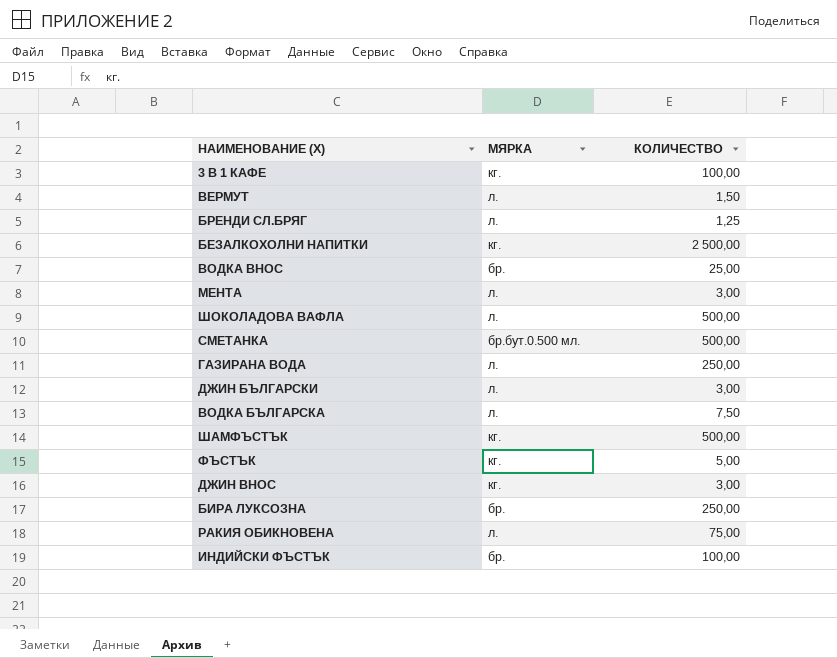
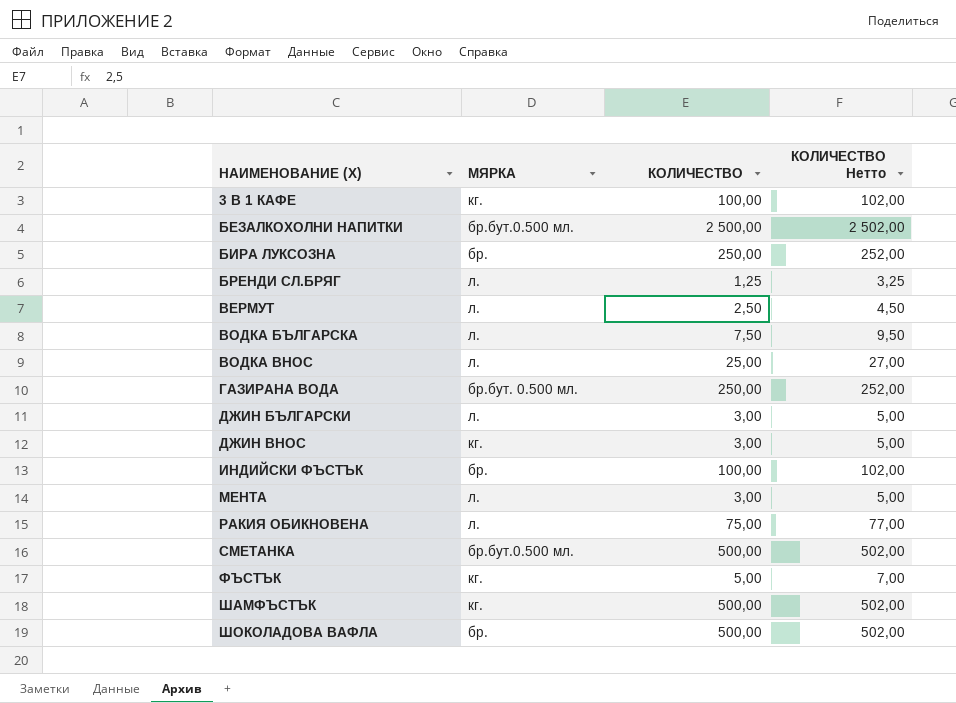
row order: none -> НАИМЕНОВАНИЕ (X) ascending
column КОЛИЧЕСТВО Нетто | formula: none -> [КОЛИЧЕСТВО] + 2
БЕЗАЛКОХОЛНИ НАПИТКИ | МЯРКА: кг. -> бр.бут.0.500 мл.
ВЕРМУТ | КОЛИЧЕСТВО: 1,50 -> 2,50
ВОДКА ВНОС | МЯРКА: бр. -> л.
ГАЗИРАНА ВОДА | МЯРКА: л. -> бр.бут. 0.500 мл.
ШОКОЛАДОВА ВАФЛА | МЯРКА: л. -> бр.

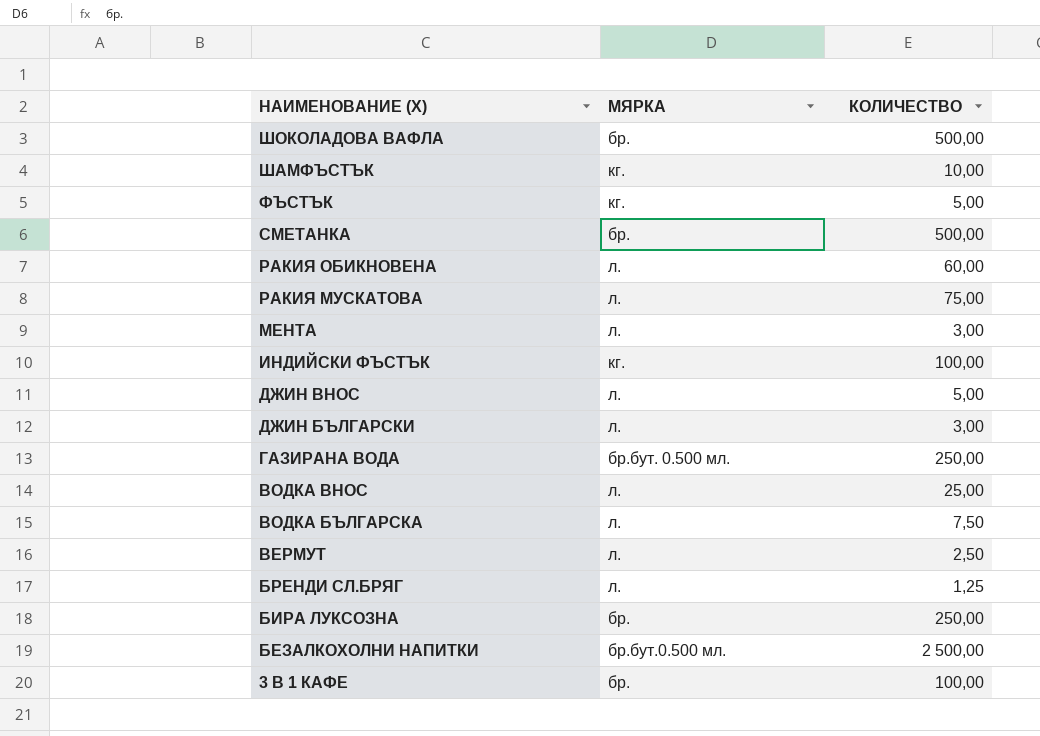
row order: НАИМЕНОВАНИЕ (X) ascending -> НАИМЕНОВАНИЕ (X) descending
column КОЛИЧЕСТВО Нетто | formula: [КОЛИЧЕСТВО] + 2 -> none
ШАМФЪСТЪК | КОЛИЧЕСТВО: 500,00 -> 10,00
СМЕТАНКА | МЯРКА: бр.бут.0.500 мл. -> бр.
РАКИЯ ОБИКНОВЕНА | КОЛИЧЕСТВО: 75,00 -> 60,00
row РАКИЯ МУСКАТОВА: none -> л. | 75,00
ИНДИЙСКИ ФЪСТЪК | МЯРКА: бр. -> кг.
ДЖИН ВНОС | МЯРКА: кг. -> л.
ДЖИН ВНОС | КОЛИЧЕСТВО: 3,00 -> 5,00
3 В 1 КАФЕ | МЯРКА: кг. -> бр.

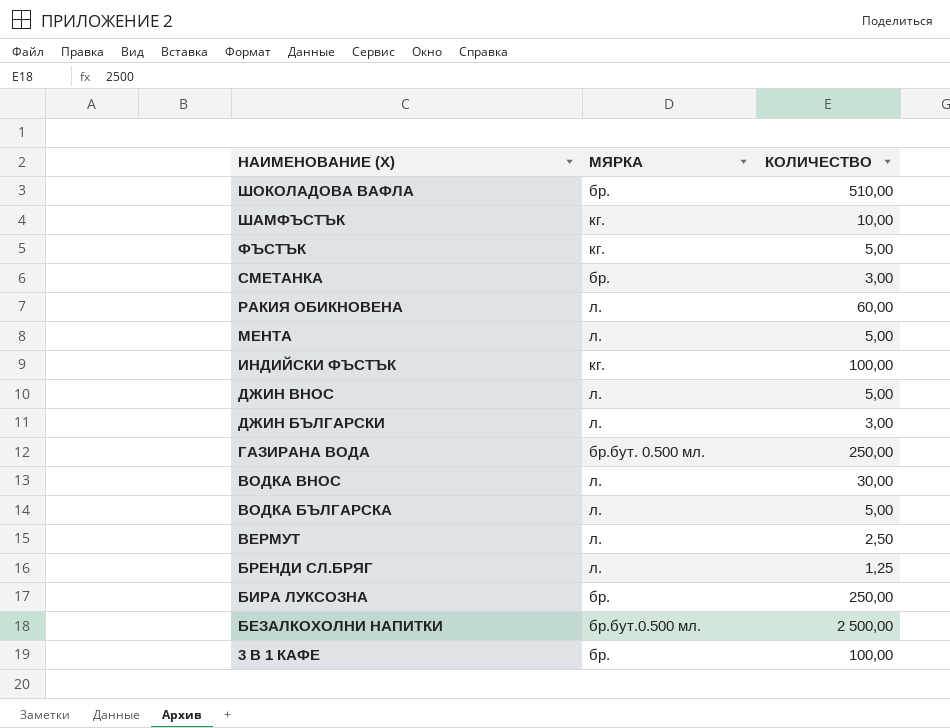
row РАКИЯ МУСКАТОВА: л. | 75,00 -> none
ШОКОЛАДОВА ВАФЛА | КОЛИЧЕСТВО: 500,00 -> 510,00
СМЕТАНКА | КОЛИЧЕСТВО: 500,00 -> 3,00
МЕНТА | КОЛИЧЕСТВО: 3,00 -> 5,00
ВОДКА ВНОС | КОЛИЧЕСТВО: 25,00 -> 30,00
ВОДКА БЪЛГАРСКА | КОЛИЧЕСТВО: 7,50 -> 5,00

